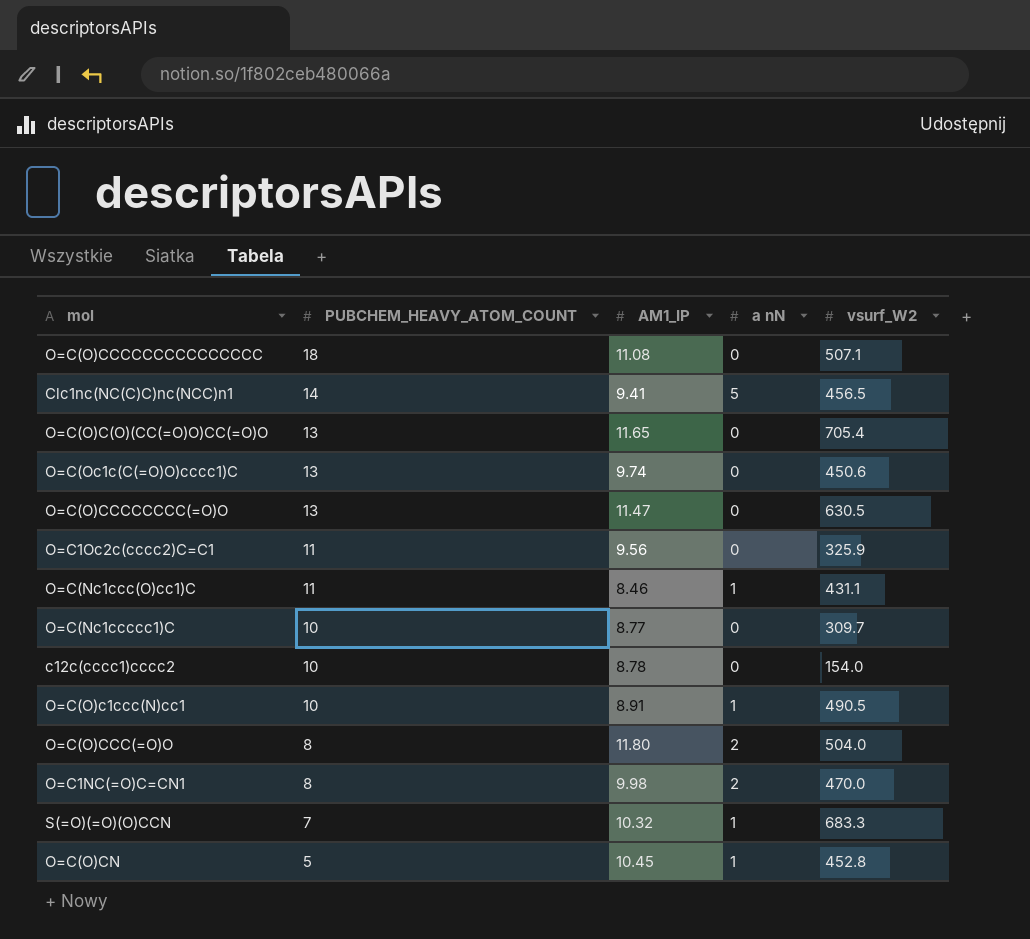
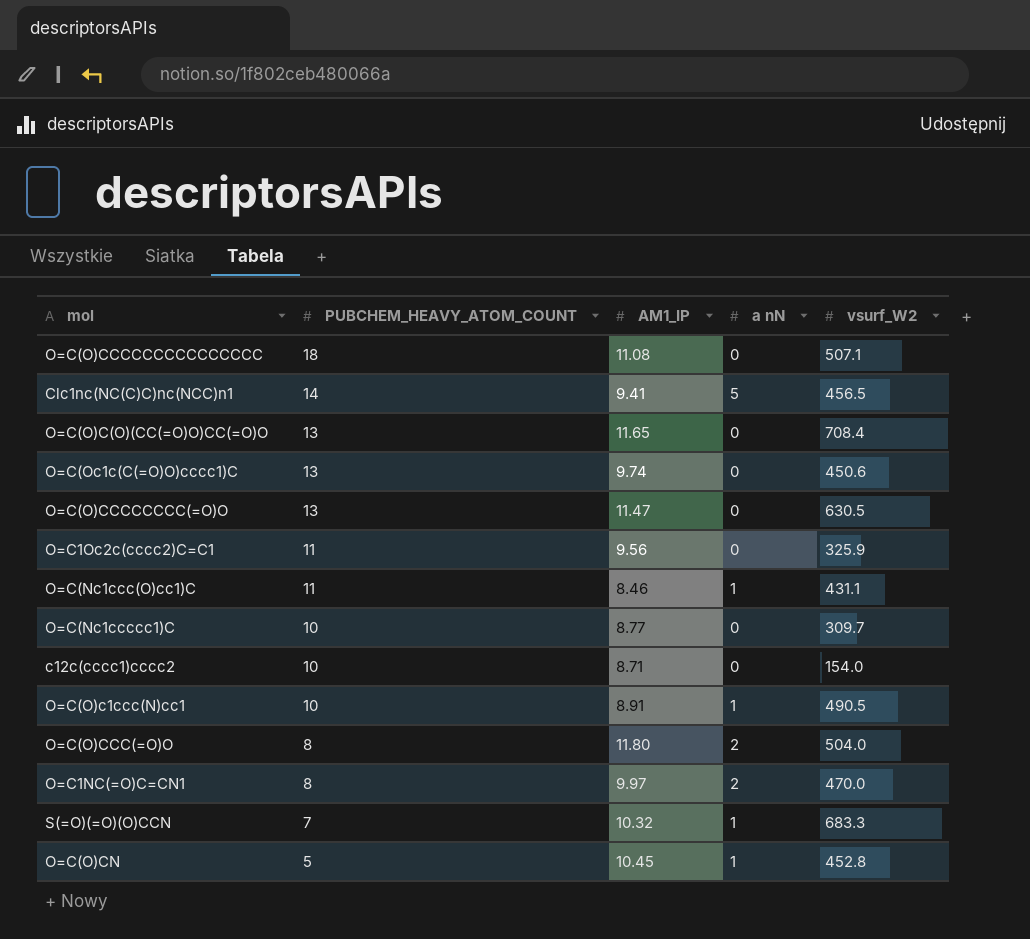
O=C(O)C(O)(CC(=O)O)CC(=O)O | vsurf_W2: 705.4 -> 708.4
c12c(cccc1)cccc2 | AM1_IP: 8.78 -> 8.71
O=C1NC(=O)C=CN1 | AM1_IP: 9.98 -> 9.97

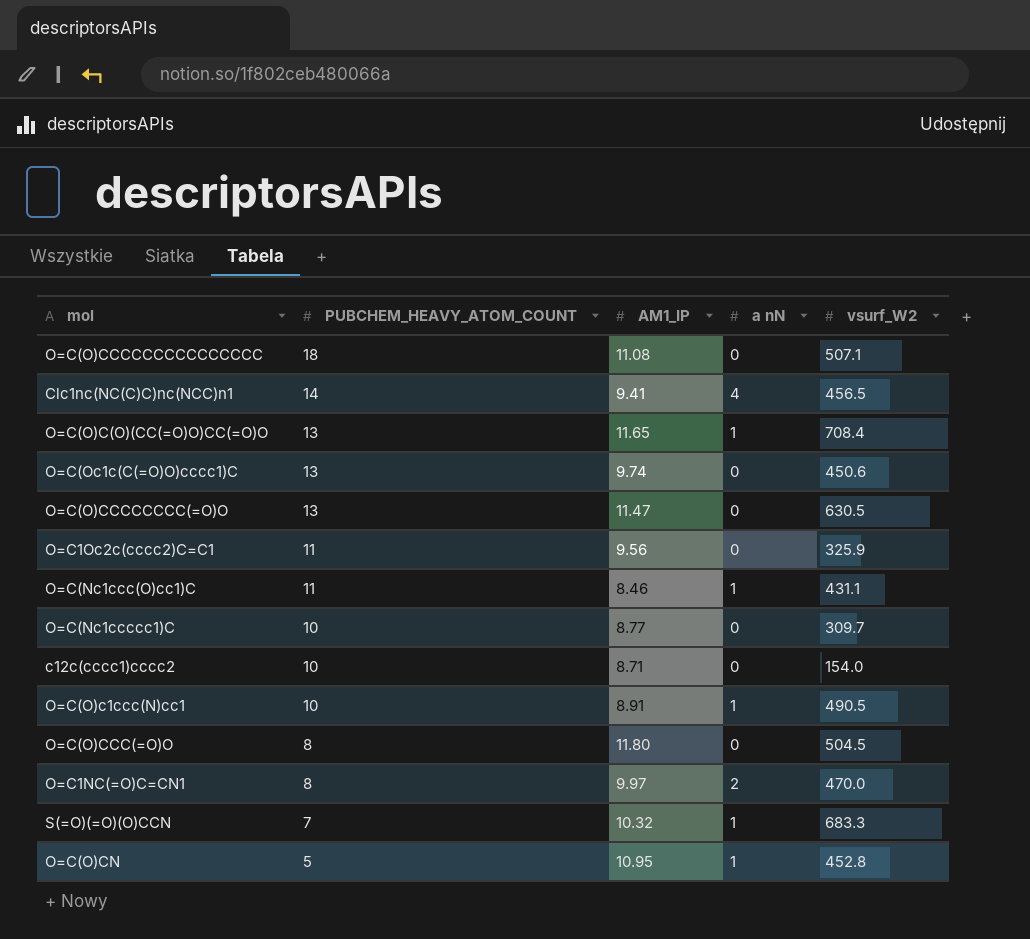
Clc1nc(NC(C)C)nc(NCC)n1 | a nN: 5 -> 4
O=C(O)C(O)(CC(=O)O)CC(=O)O | a nN: 0 -> 1
O=C(O)CCC(=O)O | a nN: 2 -> 0
O=C(O)CCC(=O)O | vsurf_W2: 504.0 -> 504.5
O=C(O)CN | AM1_IP: 10.45 -> 10.95

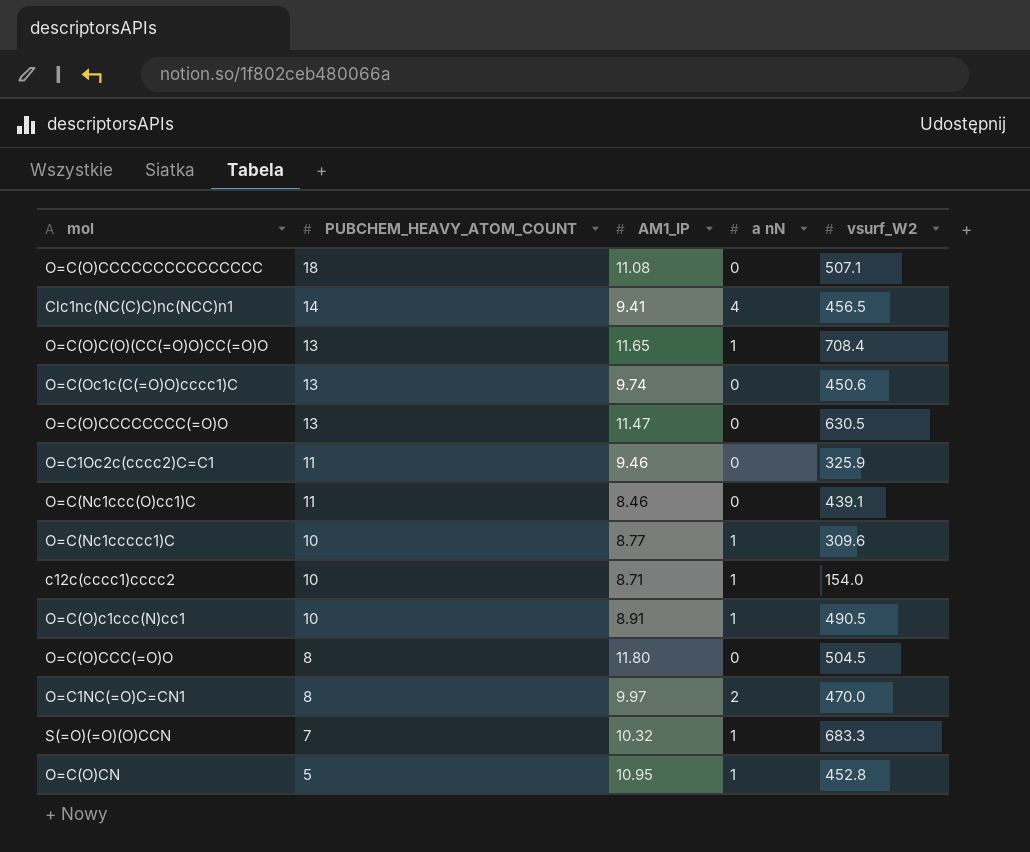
O=C1Oc2c(cccc2)C=C1 | AM1_IP: 9.56 -> 9.46
O=C(Nc1ccc(O)cc1)C | a nN: 1 -> 0
O=C(Nc1ccc(O)cc1)C | vsurf_W2: 431.1 -> 439.1
O=C(Nc1ccccc1)C | a nN: 0 -> 1
O=C(Nc1ccccc1)C | vsurf_W2: 309.7 -> 309.6
c12c(cccc1)cccc2 | a nN: 0 -> 1

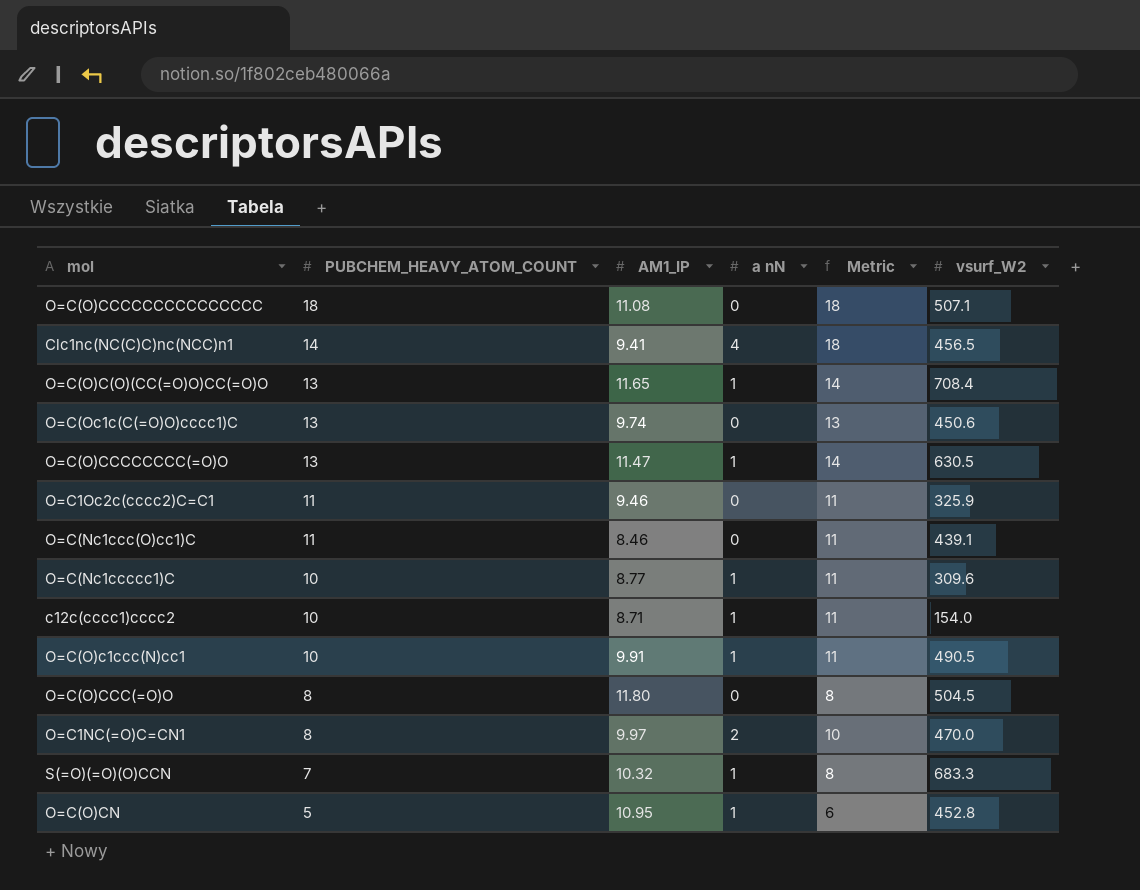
column Metric | formula: none -> [PUBCHEM_HEAVY_ATOM_COUNT] + [a nN]
O=C(O)CCCCCCCC(=O)O | a nN: 0 -> 1
O=C(O)c1ccc(N)cc1 | AM1_IP: 8.91 -> 9.91

